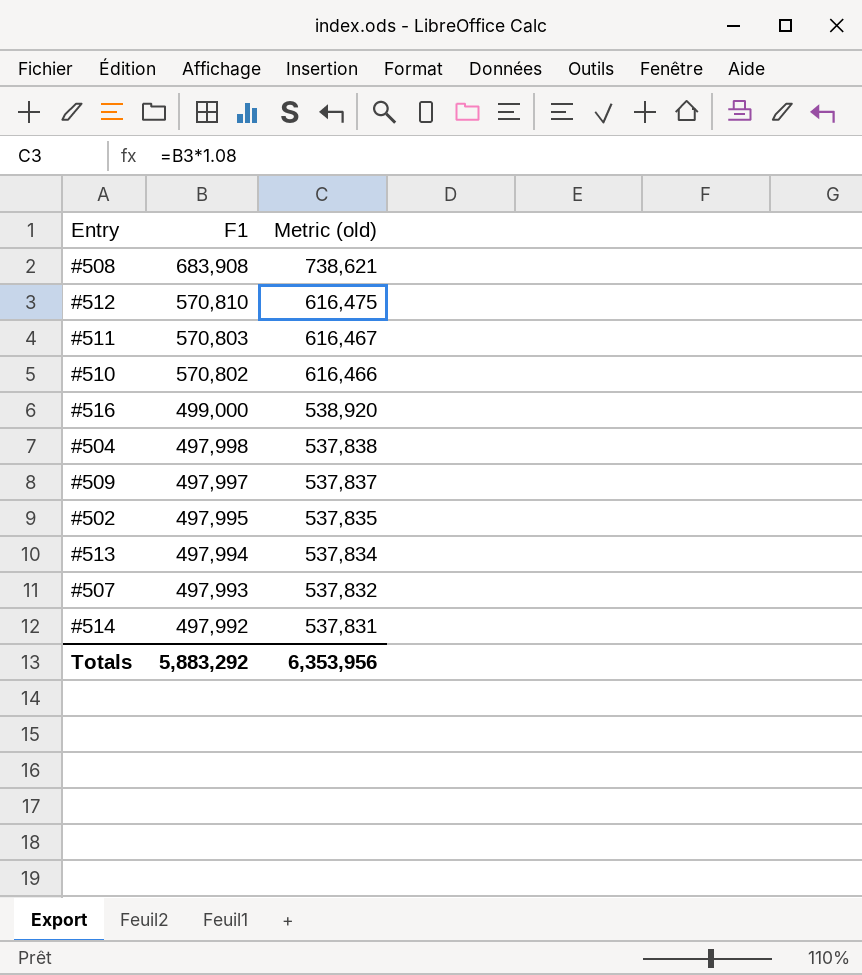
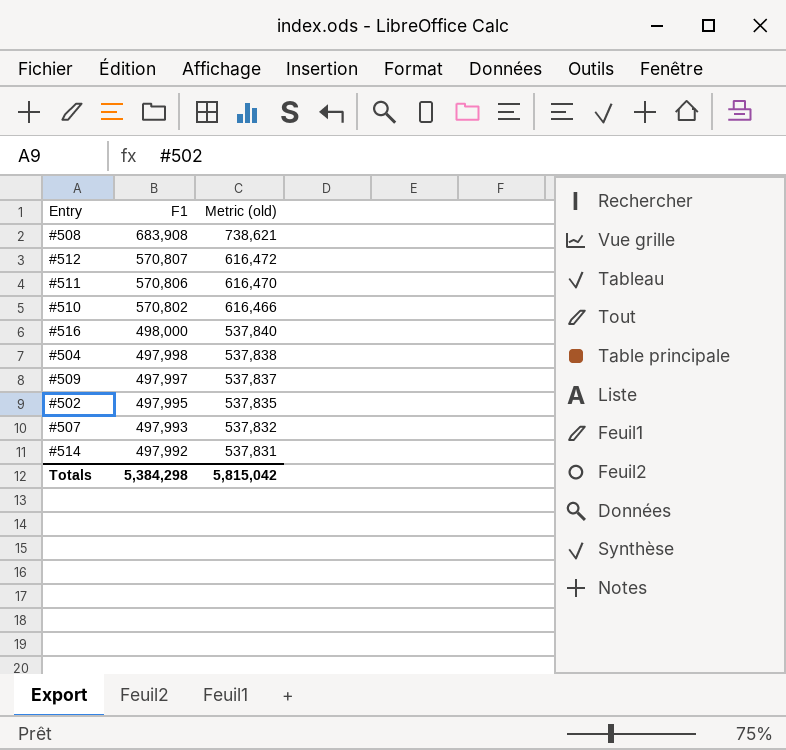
row #513: 497,994 | 537,834 -> none
#512 | F1: 570,810 -> 570,807
#512 | Metric (old): 616,475 -> 616,472
#511 | F1: 570,803 -> 570,806
#511 | Metric (old): 616,467 -> 616,470
#516 | F1: 499,000 -> 498,000
#516 | Metric (old): 538,920 -> 537,840
Totals | F1: 5,883,292 -> 5,384,298
Totals | Metric (old): 6,353,956 -> 5,815,042

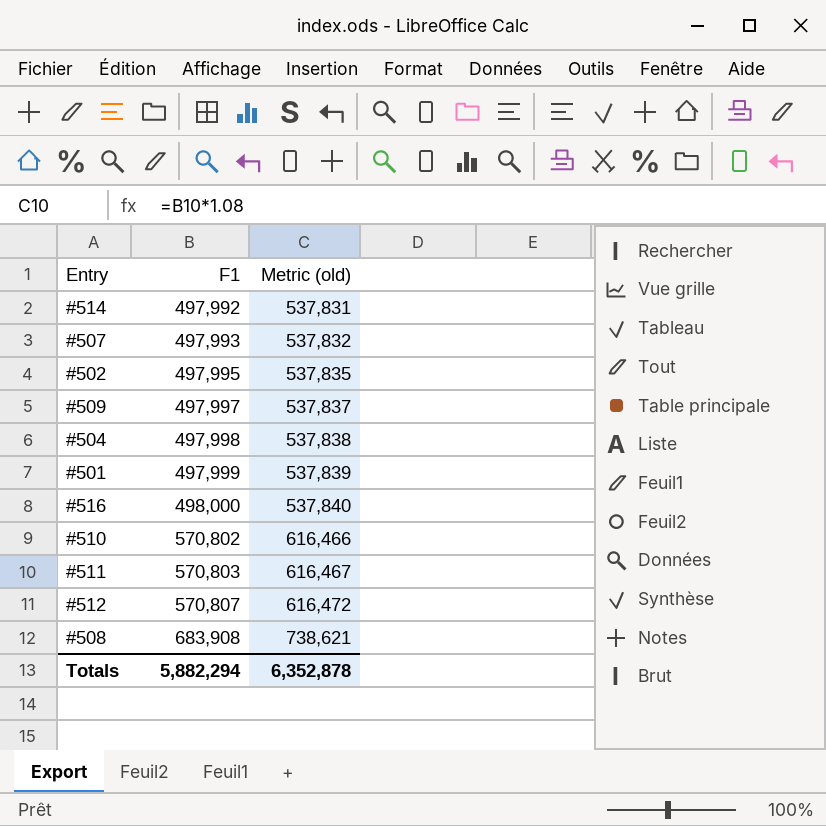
row order: F1 descending -> F1 ascending
row #501: none -> 497,999 | 537,839
#511 | F1: 570,806 -> 570,803
#511 | Metric (old): 616,470 -> 616,467
Totals | F1: 5,384,298 -> 5,882,294
Totals | Metric (old): 5,815,042 -> 6,352,878

